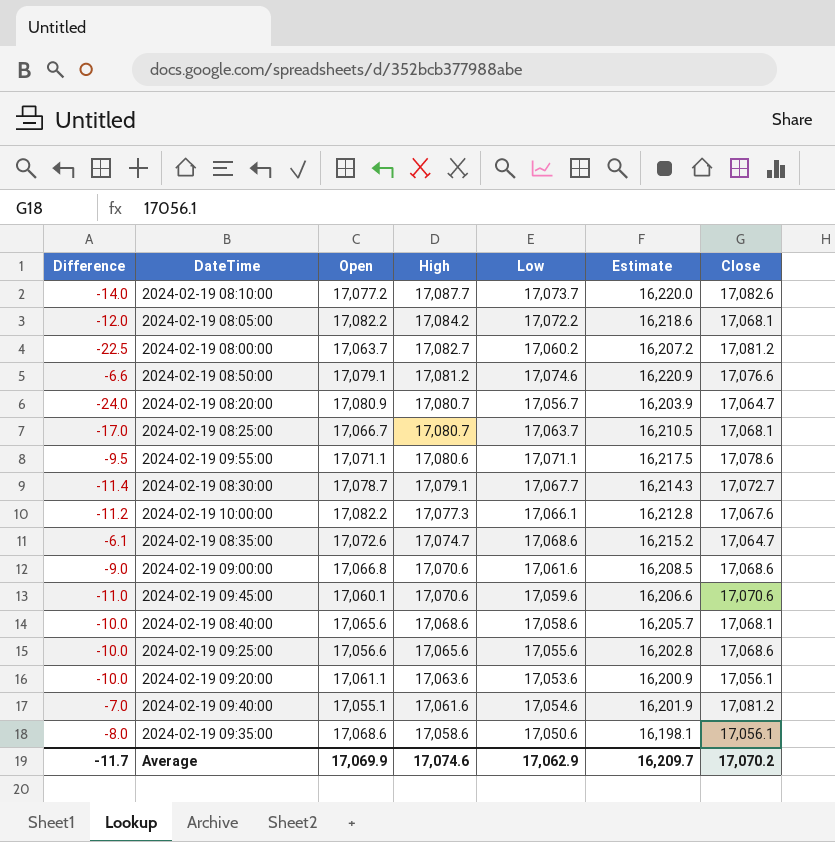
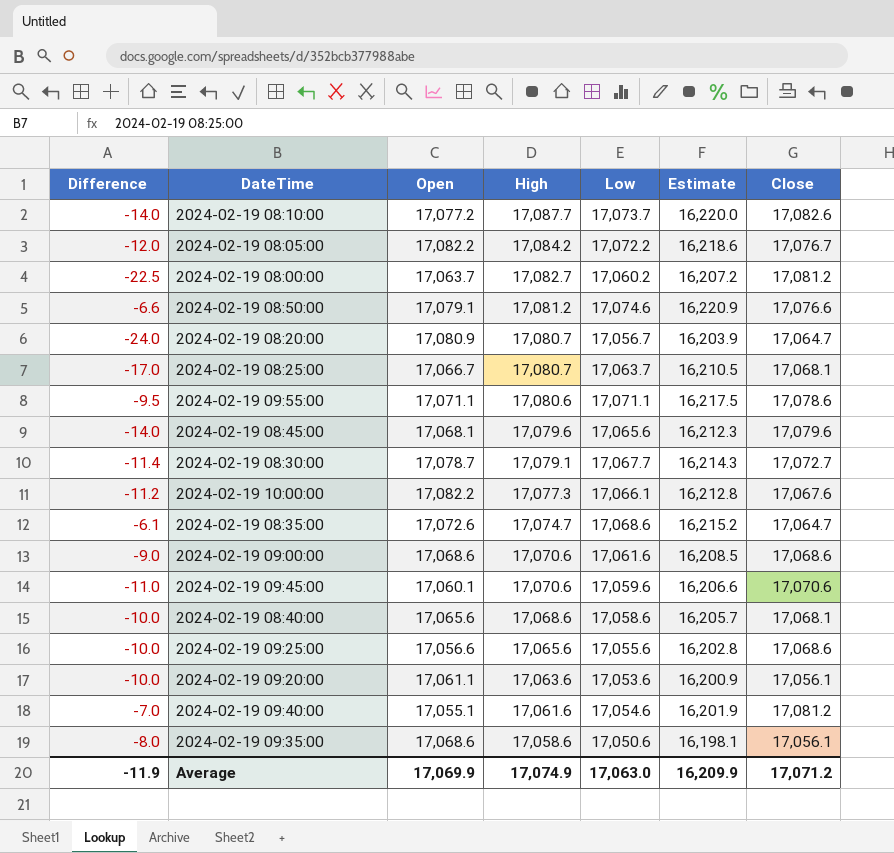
2024-02-19 08:05:00 | Close: 17,068.1 -> 17,076.7
row 2024-02-19 08:45:00: none -> -14.0 | 17,068.1 | 17,079.6 | 17,065.6 | 16,212.3 | 17,079.6
2024-02-19 09:00:00 | Open: 17,066.8 -> 17,068.6
Average | Difference: -11.7 -> -11.9
Average | High: 17,074.6 -> 17,074.9
Average | Low: 17,062.9 -> 17,063.0
Average | Estimate: 16,209.7 -> 16,209.9
Average | Close: 17,070.2 -> 17,071.2

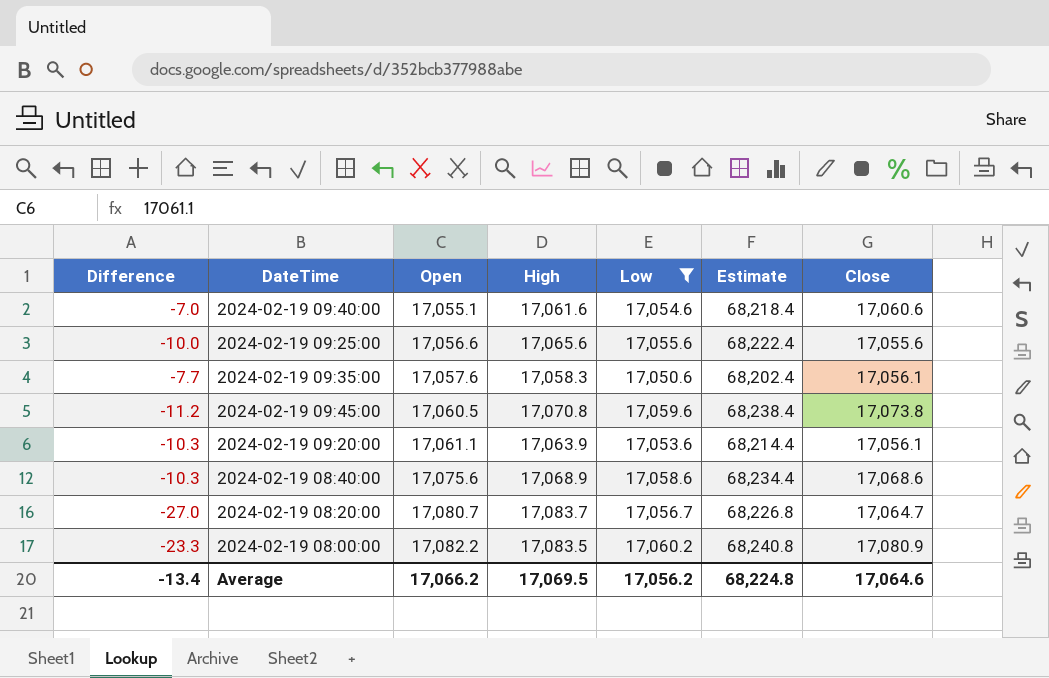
filter: none -> Low <= 17,060.2
row order: High descending -> Open ascending
column Estimate | formula: [Low] * 0.95 -> [Low] * 4
2024-02-19 09:40:00 | Close: 17,081.2 -> 17,060.6
2024-02-19 09:25:00 | Close: 17,068.6 -> 17,055.6
2024-02-19 09:35:00 | Difference: -8.0 -> -7.7
2024-02-19 09:35:00 | Open: 17,068.6 -> 17,057.6
2024-02-19 09:35:00 | High: 17,058.6 -> 17,058.3
2024-02-19 09:45:00 | Difference: -11.0 -> -11.2
2024-02-19 09:45:00 | Open: 17,060.1 -> 17,060.5
2024-02-19 09:45:00 | High: 17,070.6 -> 17,070.8
2024-02-19 09:45:00 | Close: 17,070.6 -> 17,073.8
2024-02-19 09:20:00 | Difference: -10.0 -> -10.3
2024-02-19 09:20:00 | High: 17,063.6 -> 17,063.9
2024-02-19 08:40:00 | Difference: -10.0 -> -10.3
2024-02-19 08:40:00 | Open: 17,065.6 -> 17,075.6
2024-02-19 08:40:00 | High: 17,068.6 -> 17,068.9
2024-02-19 08:40:00 | Close: 17,068.1 -> 17,068.6
2024-02-19 08:20:00 | Difference: -24.0 -> -27.0
2024-02-19 08:20:00 | Open: 17,080.9 -> 17,080.7
2024-02-19 08:20:00 | High: 17,080.7 -> 17,083.7
2024-02-19 08:00:00 | Difference: -22.5 -> -23.3
2024-02-19 08:00:00 | Open: 17,063.7 -> 17,082.2
2024-02-19 08:00:00 | High: 17,082.7 -> 17,083.5
2024-02-19 08:00:00 | Close: 17,081.2 -> 17,080.9
Average | Difference: -11.9 -> -13.4
Average | Open: 17,069.9 -> 17,066.2
Average | High: 17,074.9 -> 17,069.5
Average | Low: 17,063.0 -> 17,056.2
Average | Estimate: 16,209.9 -> 68,224.8
Average | Close: 17,071.2 -> 17,064.6

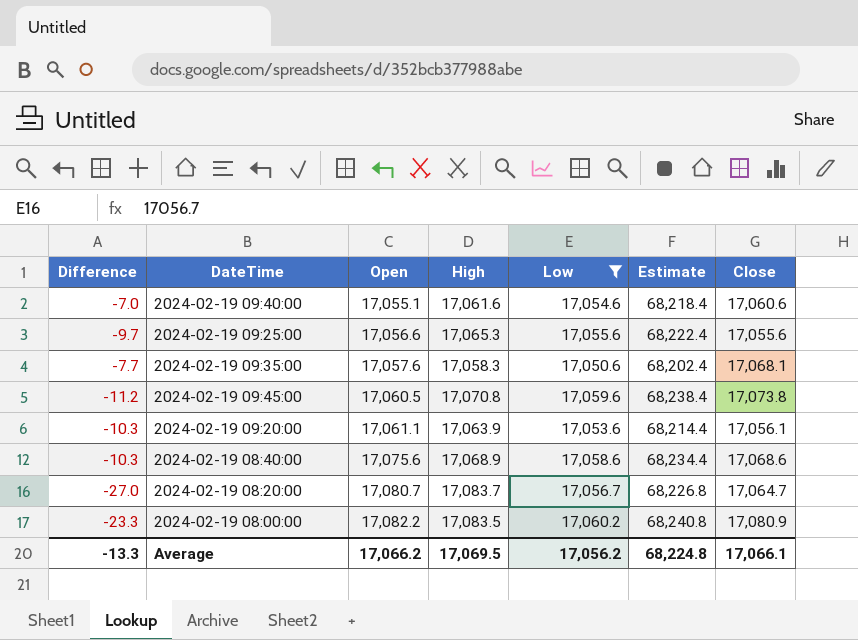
2024-02-19 09:25:00 | Difference: -10.0 -> -9.7
2024-02-19 09:25:00 | High: 17,065.6 -> 17,065.3
2024-02-19 09:35:00 | Close: 17,056.1 -> 17,068.1
Average | Difference: -13.4 -> -13.3
Average | Close: 17,064.6 -> 17,066.1

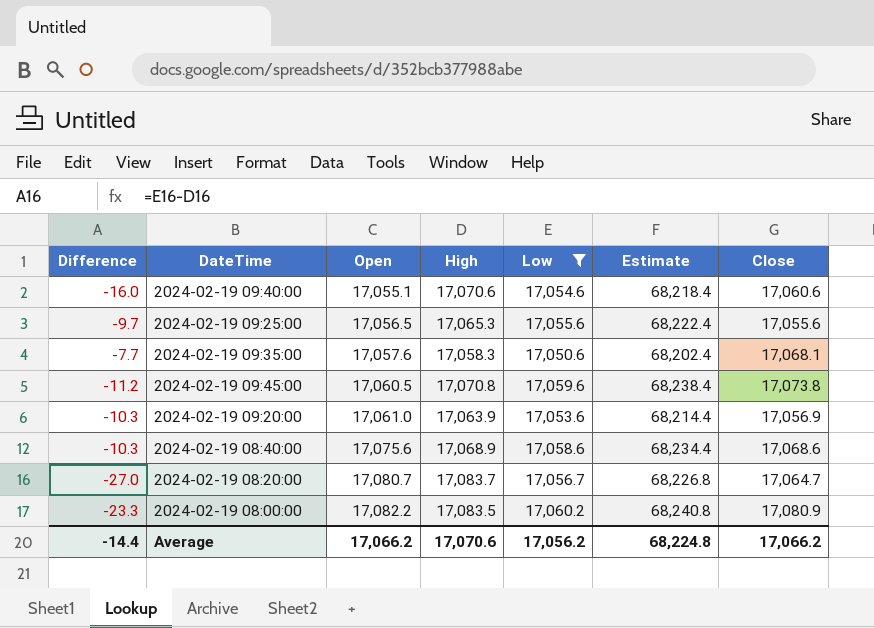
2024-02-19 09:40:00 | Difference: -7.0 -> -16.0
2024-02-19 09:40:00 | High: 17,061.6 -> 17,070.6
2024-02-19 09:25:00 | Open: 17,056.6 -> 17,056.5
2024-02-19 09:20:00 | Open: 17,061.1 -> 17,061.0
2024-02-19 09:20:00 | Close: 17,056.1 -> 17,056.9
Average | Difference: -13.3 -> -14.4
Average | High: 17,069.5 -> 17,070.6
Average | Close: 17,066.1 -> 17,066.2

